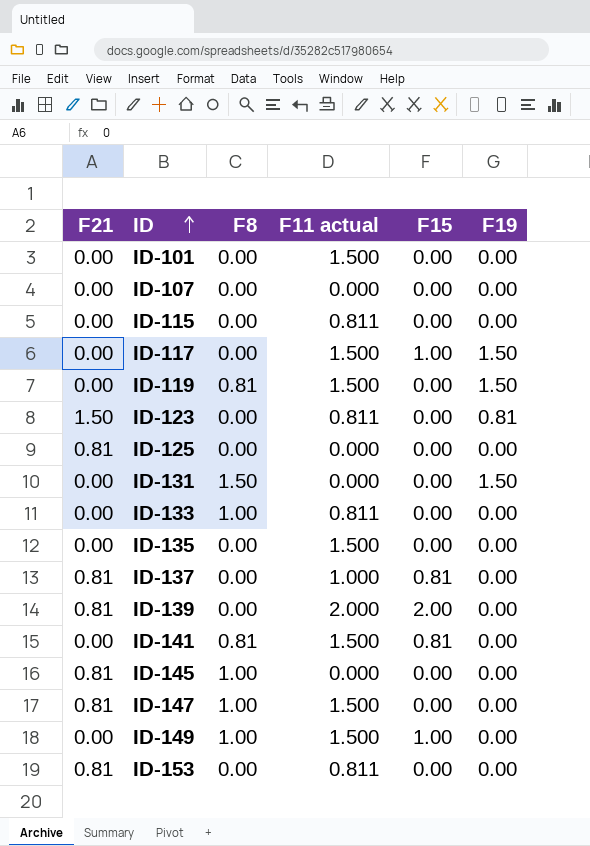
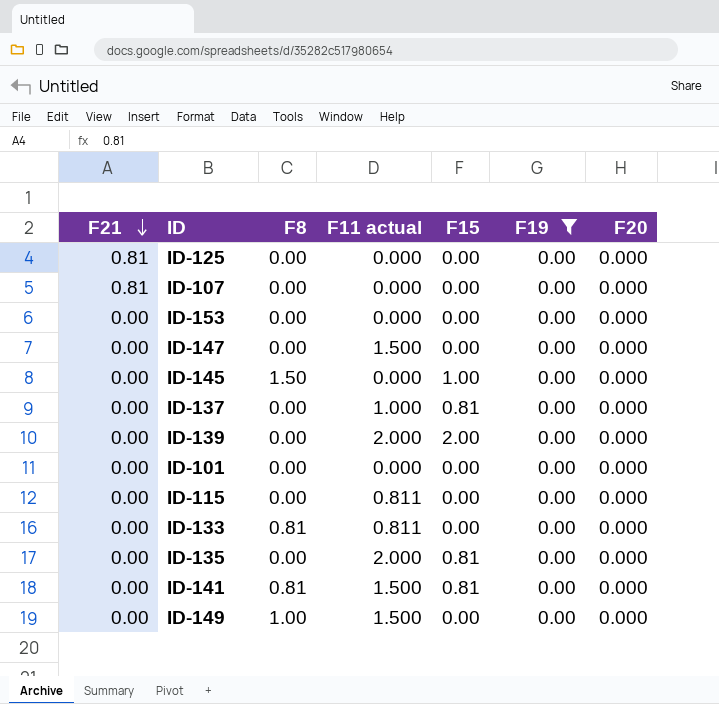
filter: none -> F19 = 0.00
row order: ID ascending -> F21 descending
column F20 | position: none -> 7
ID-107 | F21: 0.00 -> 0.81
ID-153 | F21: 0.81 -> 0.00
ID-153 | F11 actual: 0.811 -> 0.000
ID-147 | F21: 0.81 -> 0.00
ID-147 | F8: 1.00 -> 0.00
ID-145 | F21: 0.81 -> 0.00
ID-145 | F8: 1.00 -> 1.50
ID-145 | F15: 0.00 -> 1.00
ID-137 | F21: 0.81 -> 0.00
ID-139 | F21: 0.81 -> 0.00
ID-101 | F11 actual: 1.500 -> 0.000
ID-133 | F8: 1.00 -> 0.81
ID-135 | F11 actual: 1.500 -> 2.000
ID-135 | F15: 0.00 -> 0.81
ID-149 | F15: 1.00 -> 0.00

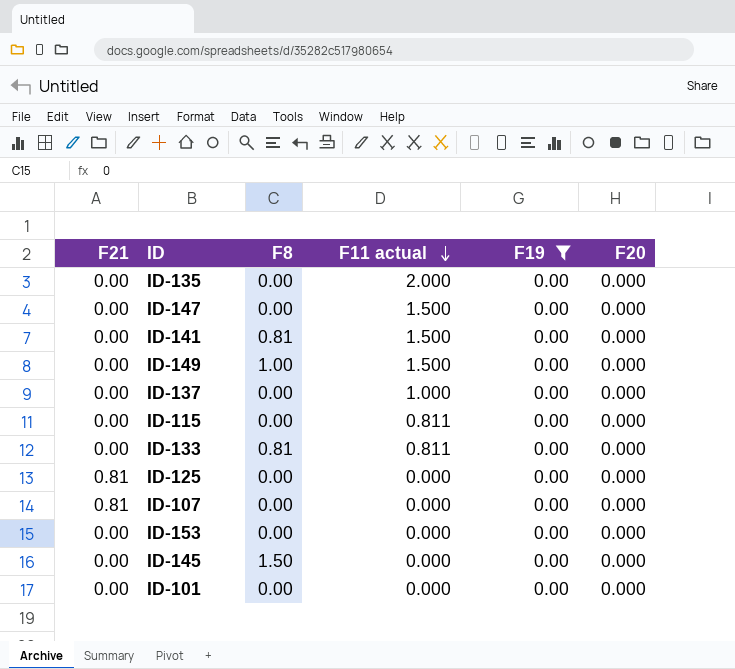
row order: F21 descending -> F11 actual descending
column F15 | position: 5 -> none
row ID-139: 0.00 | 0.00 | 2.000 | 2.00 | 0.00 | 0.000 -> none

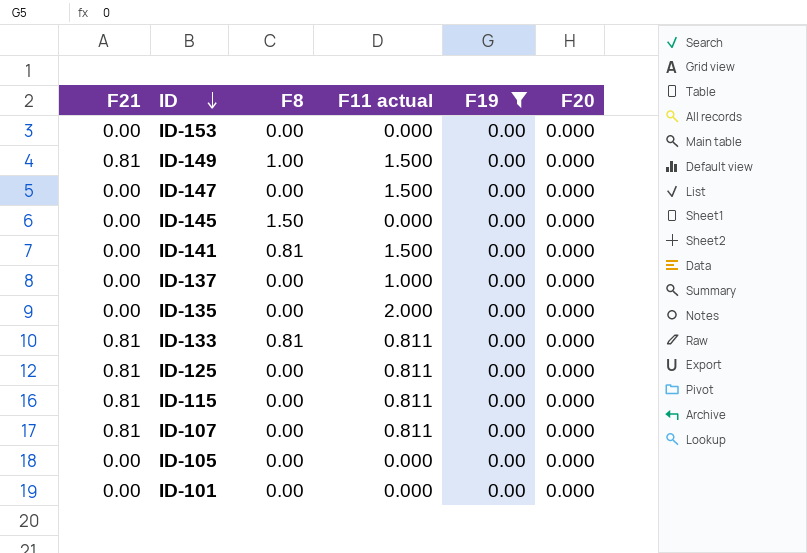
row order: F11 actual descending -> ID descending
ID-149 | F21: 0.00 -> 0.81
ID-133 | F21: 0.00 -> 0.81
ID-125 | F11 actual: 0.000 -> 0.811
ID-115 | F21: 0.00 -> 0.81
ID-107 | F11 actual: 0.000 -> 0.811
row ID-105: none -> 0.00 | 0.00 | 0.000 | 0.00 | 0.000

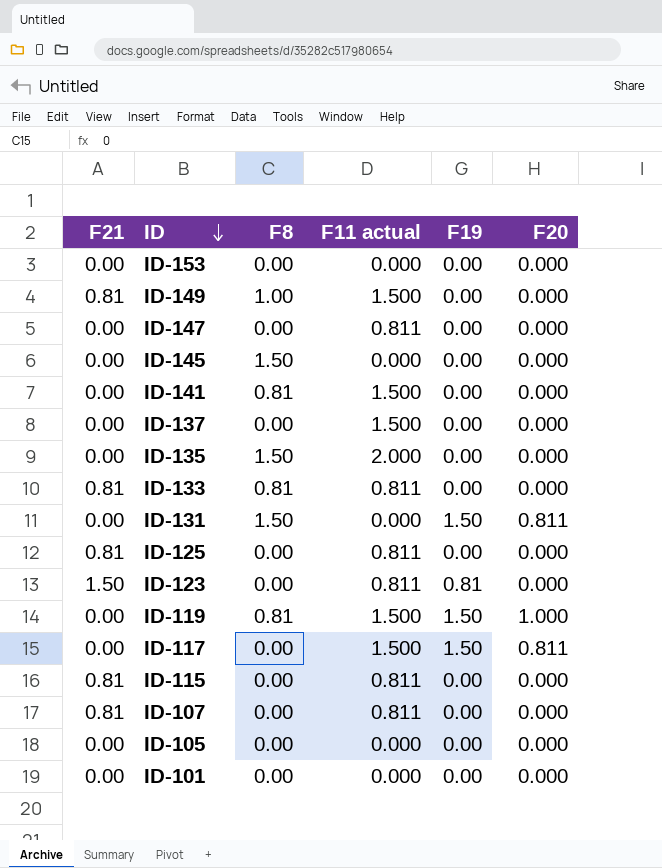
filter: F19 = 0.00 -> none
ID-147 | F11 actual: 1.500 -> 0.811
ID-137 | F11 actual: 1.000 -> 1.500
ID-135 | F8: 0.00 -> 1.50

